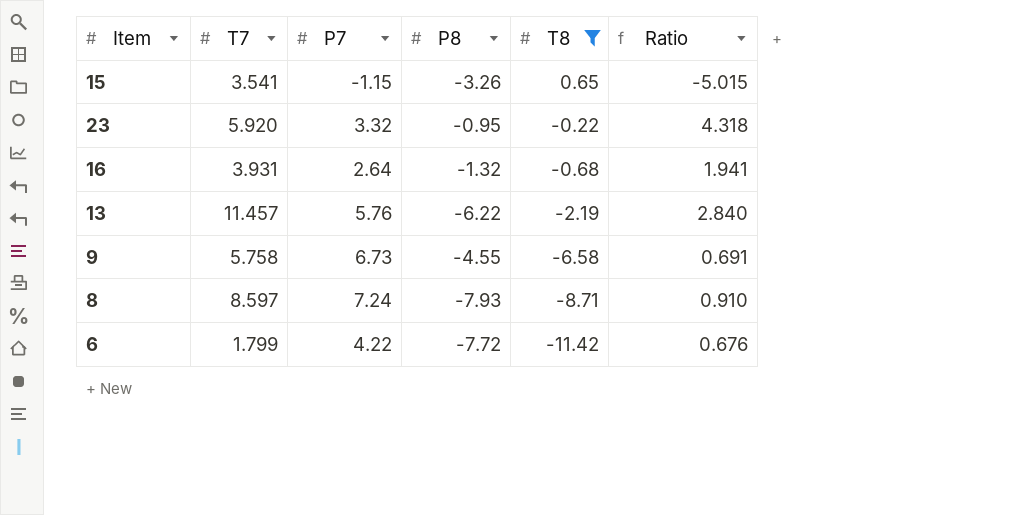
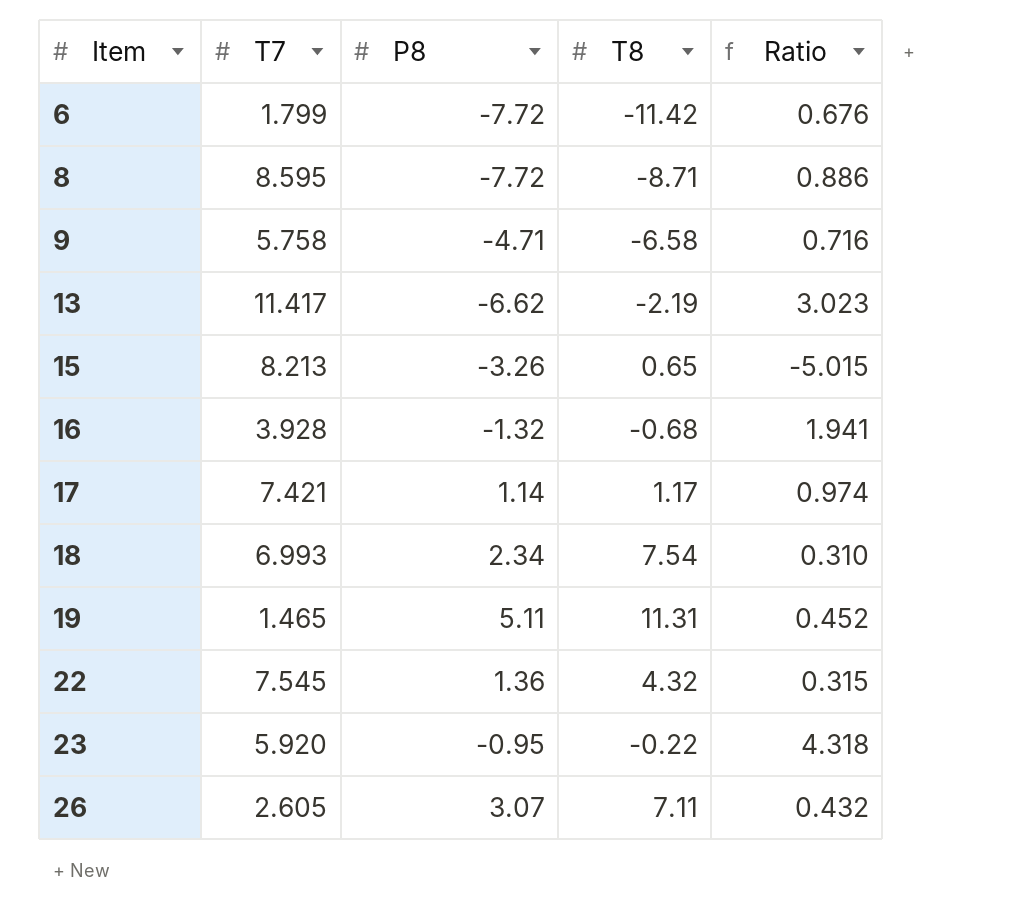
filter: T8 <= 0.65 -> none
row order: T8 descending -> Item ascending
column P7 | position: 3 -> none
8 | T7: 8.597 -> 8.595
8 | P8: -7.93 -> -7.72
8 | Ratio: 0.910 -> 0.886
9 | P8: -4.55 -> -4.71
9 | Ratio: 0.691 -> 0.716
13 | T7: 11.457 -> 11.417
13 | P8: -6.22 -> -6.62
13 | Ratio: 2.840 -> 3.023
15 | T7: 3.541 -> 8.213
16 | T7: 3.931 -> 3.928

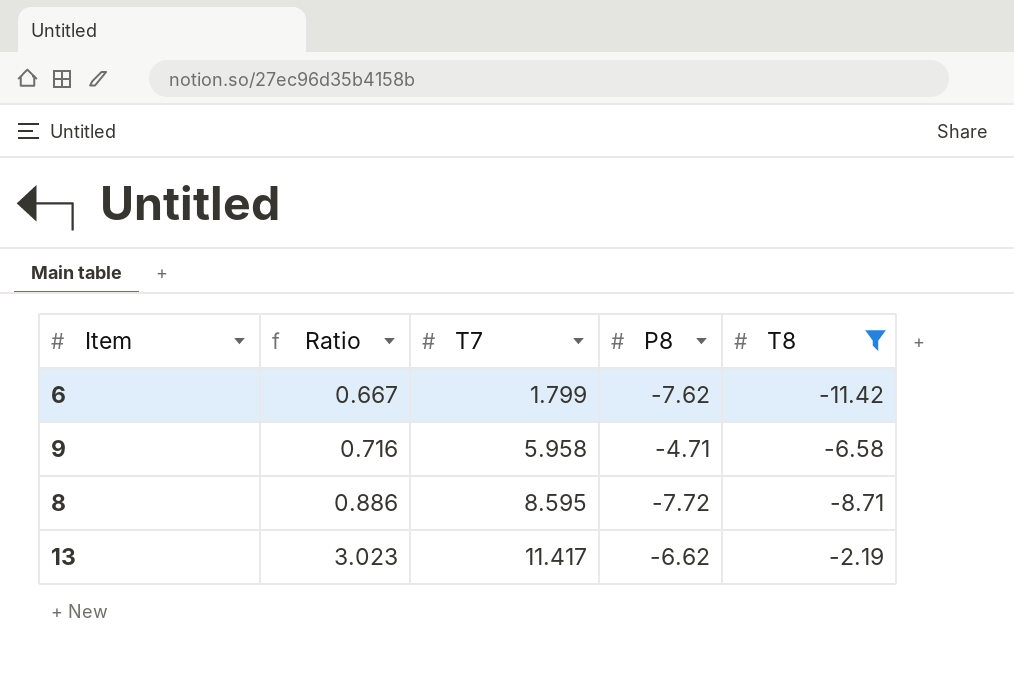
filter: none -> T8 <= -2.19
row order: Item ascending -> Ratio ascending
column Ratio | position: 5 -> 2
6 | Ratio: 0.676 -> 0.667
6 | P8: -7.72 -> -7.62
9 | T7: 5.758 -> 5.958

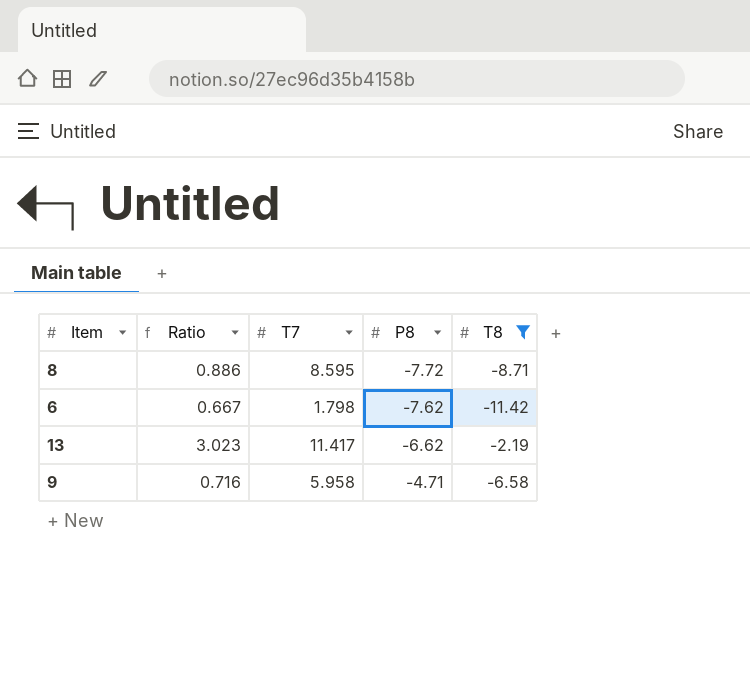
row order: Ratio ascending -> P8 ascending
6 | T7: 1.799 -> 1.798

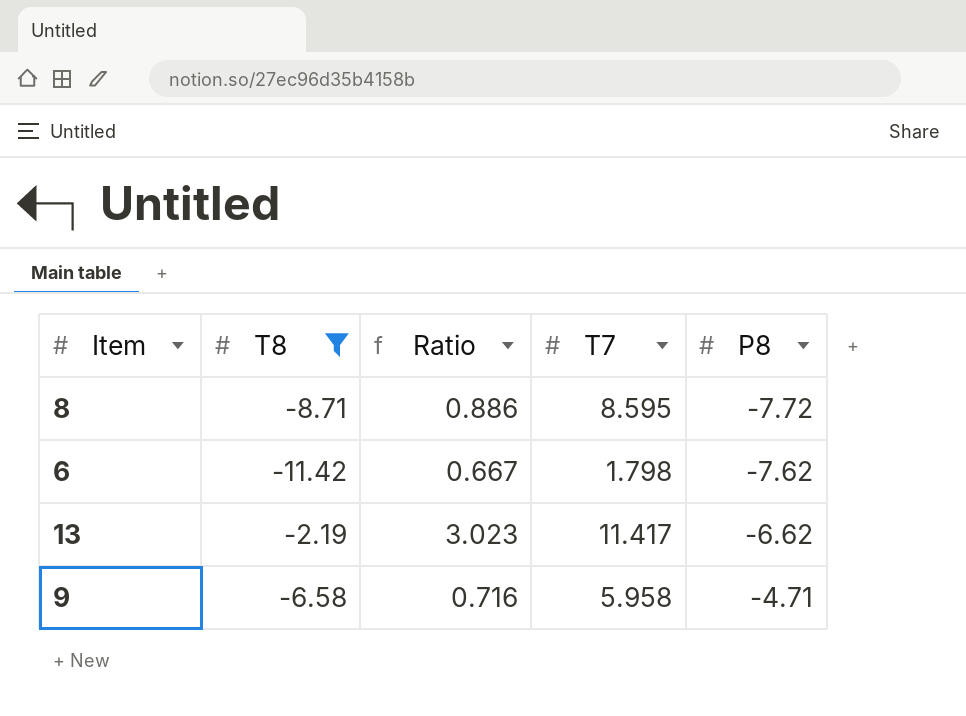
column T8 | position: 5 -> 2

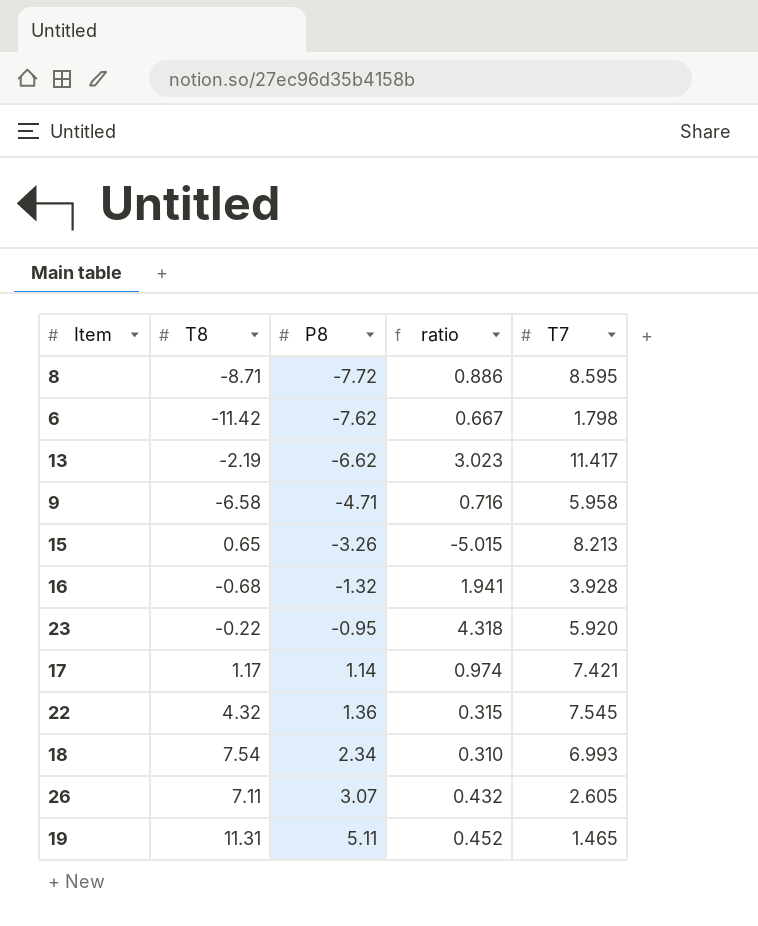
filter: T8 <= -2.19 -> none
column P8 | position: 5 -> 3
column name: Ratio -> ratio

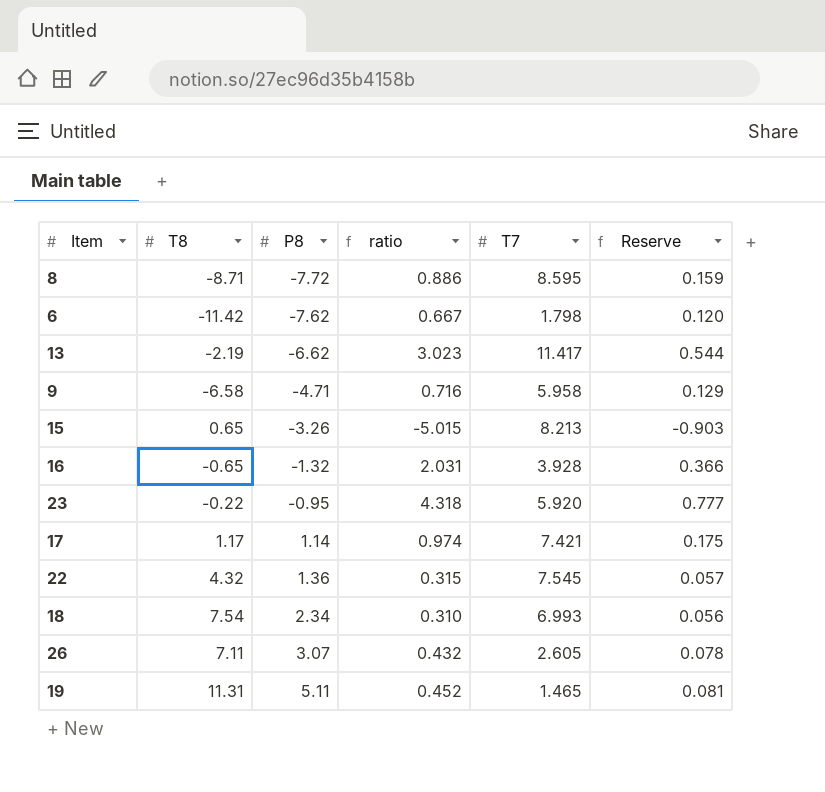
column Reserve | formula: none -> [ratio] * 0.18
16 | T8: -0.68 -> -0.65
16 | ratio: 1.941 -> 2.031

